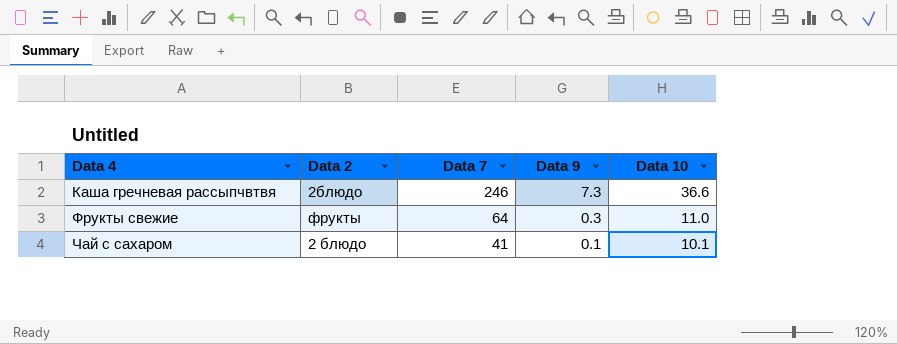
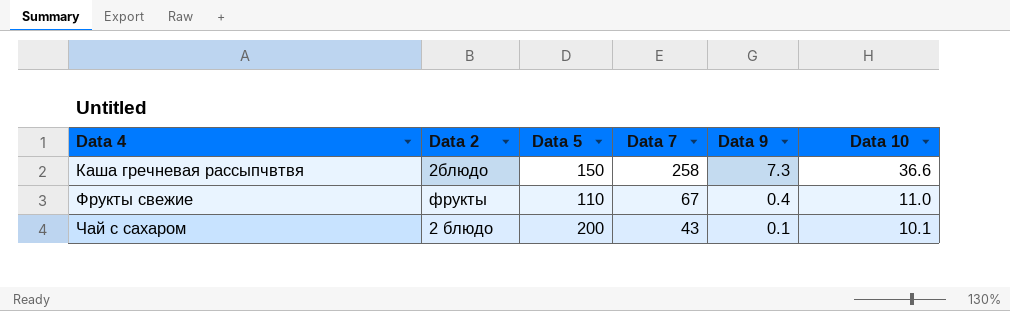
column Data 5 | position: none -> 3
Каша гречневая рассыпчвтвя | Data 7: 246 -> 258
Фрукты свежие | Data 7: 64 -> 67
Фрукты свежие | Data 9: 0.3 -> 0.4
Чай с сахаром | Data 7: 41 -> 43

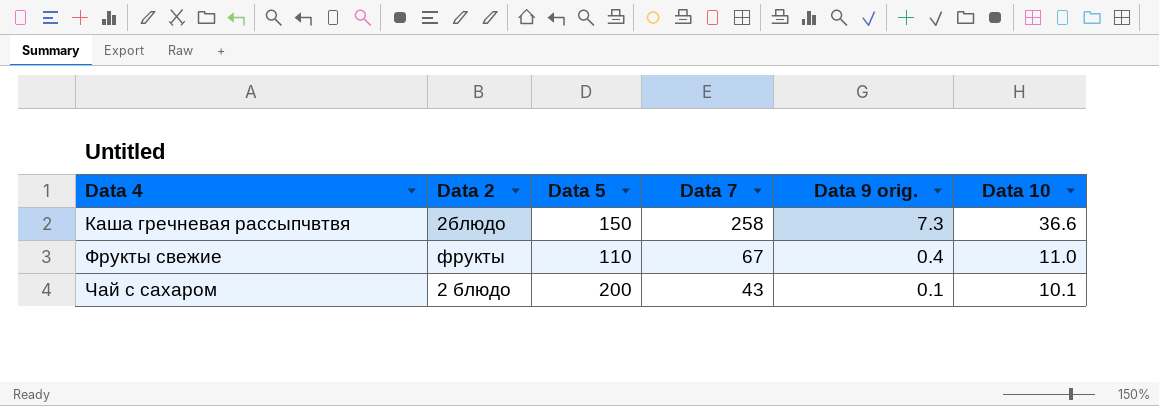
column name: Data 9 -> Data 9 orig.

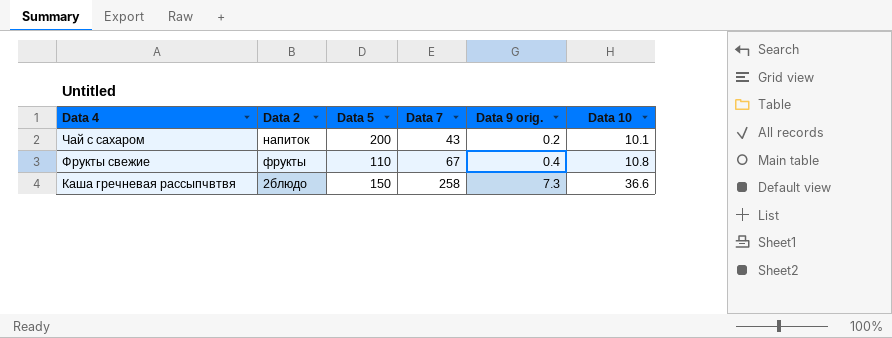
row order: Data 4 ascending -> Data 4 descending
Чай с сахаром | Data 2: 2 блюдо -> напиток
Чай с сахаром | Data 9 orig.: 0.1 -> 0.2
Фрукты свежие | Data 10: 11.0 -> 10.8

